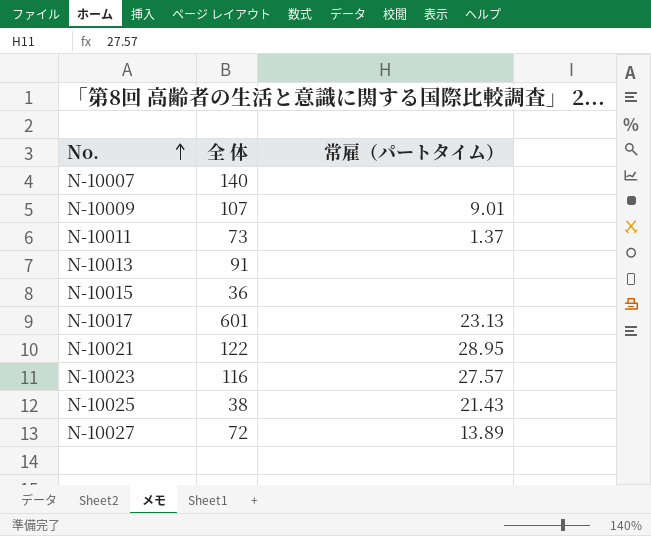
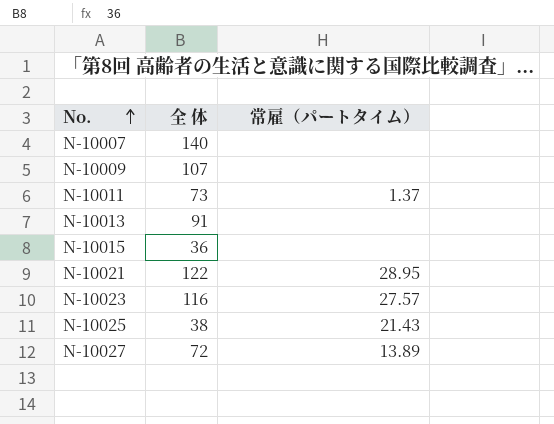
row N-10017: 601 | 23.13 -> none
N-10009 | 常雇（パートタイム）: 9.01 -> none

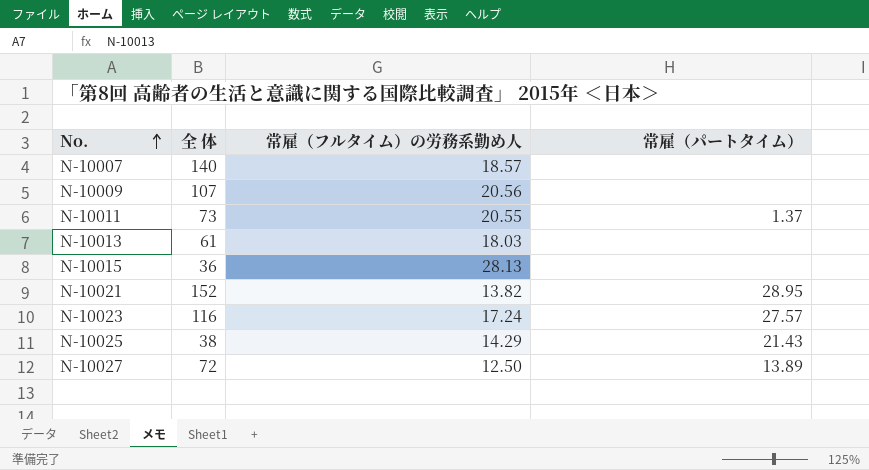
column 常雇（フルタイム）の労務系勤め人 | position: none -> 3
N-10013 | 全 体: 91 -> 61
N-10021 | 全 体: 122 -> 152

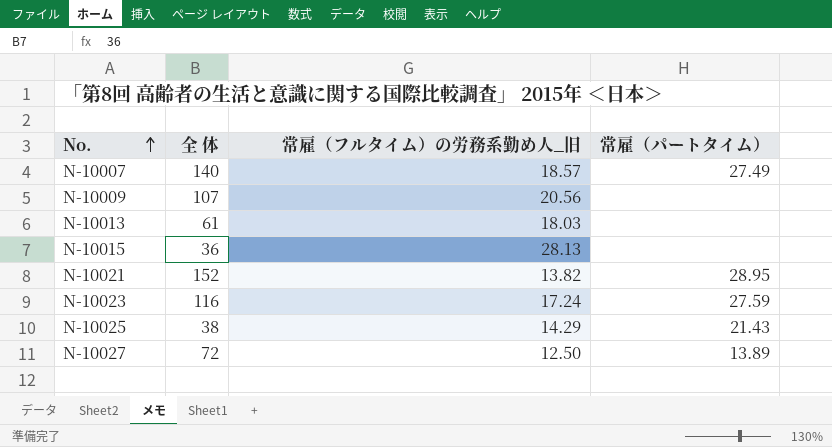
column name: 常雇（フルタイム）の労務系勤め人 -> 常雇（フルタイム）の労務系勤め人_旧
row N-10011: 73 | 20.55 | 1.37 -> none
N-10007 | 常雇（パートタイム）: none -> 27.49
N-10023 | 常雇（パートタイム）: 27.57 -> 27.59

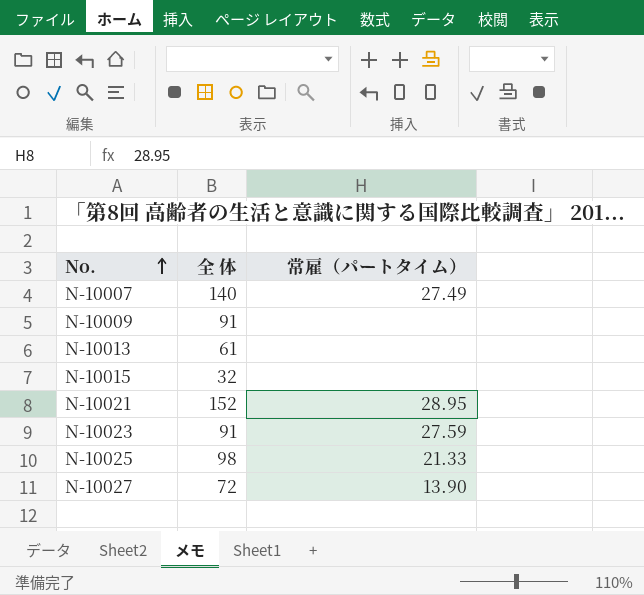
column 常雇（フルタイム）の労務系勤め人_旧 | position: 3 -> none
N-10009 | 全 体: 107 -> 91
N-10015 | 全 体: 36 -> 32
N-10023 | 全 体: 116 -> 91
N-10025 | 全 体: 38 -> 98
N-10025 | 常雇（パートタイム）: 21.43 -> 21.33
N-10027 | 常雇（パートタイム）: 13.89 -> 13.90

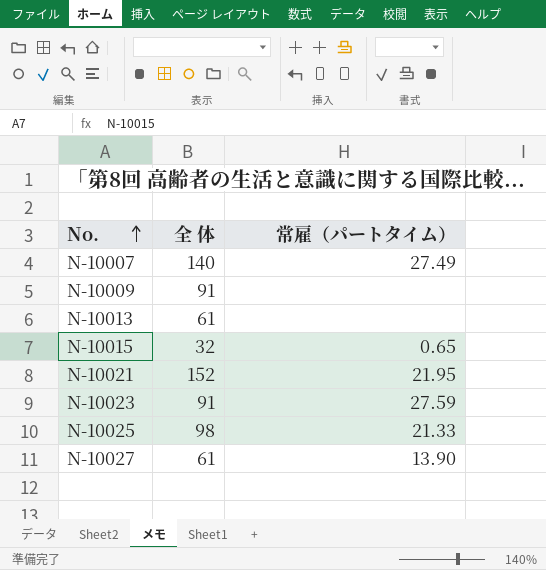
N-10015 | 常雇（パートタイム）: none -> 0.65
N-10021 | 常雇（パートタイム）: 28.95 -> 21.95
N-10027 | 全 体: 72 -> 61

